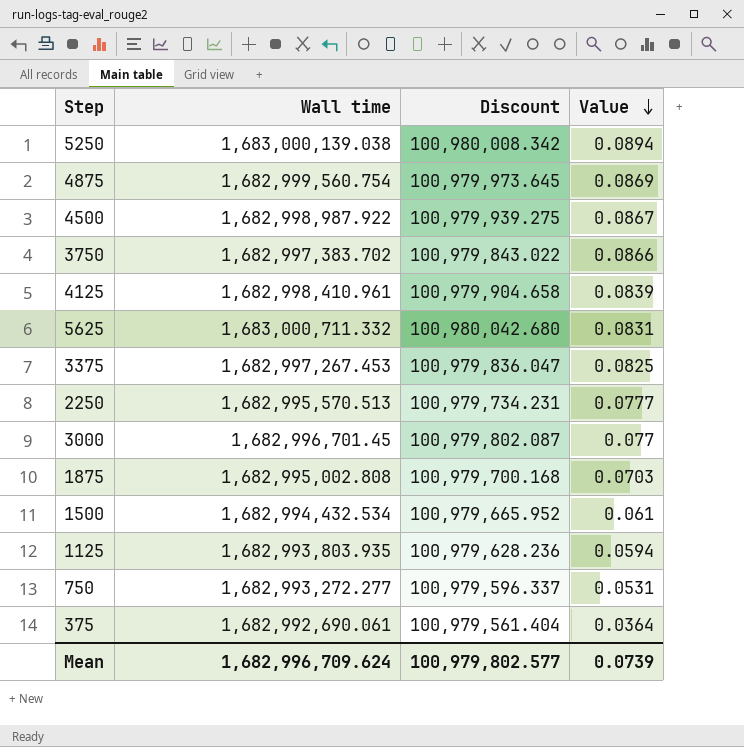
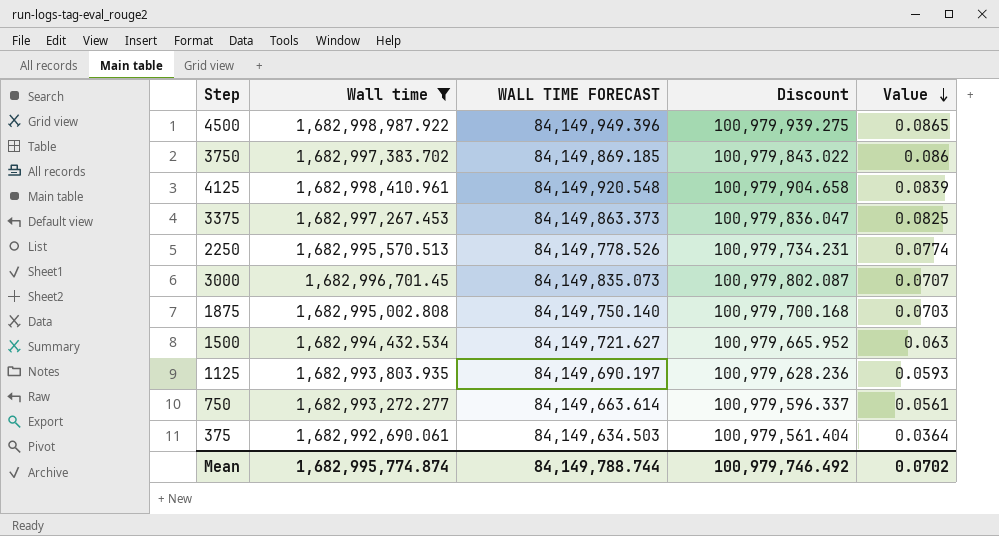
filter: none -> Wall time <= 1,682,998,987.922
column WALL TIME FORECAST | formula: none -> [Wall time] * 0.05
4500 | Value: 0.0867 -> 0.0865
3750 | Value: 0.0866 -> 0.086
2250 | Value: 0.0777 -> 0.0774
3000 | Value: 0.077 -> 0.0707
1500 | Value: 0.061 -> 0.063
1125 | Value: 0.0594 -> 0.0593
750 | Value: 0.0531 -> 0.0561
Mean | Wall time: 1,682,996,709.624 -> 1,682,995,774.874
Mean | Discount: 100,979,802.577 -> 100,979,746.492
Mean | Value: 0.0739 -> 0.0702

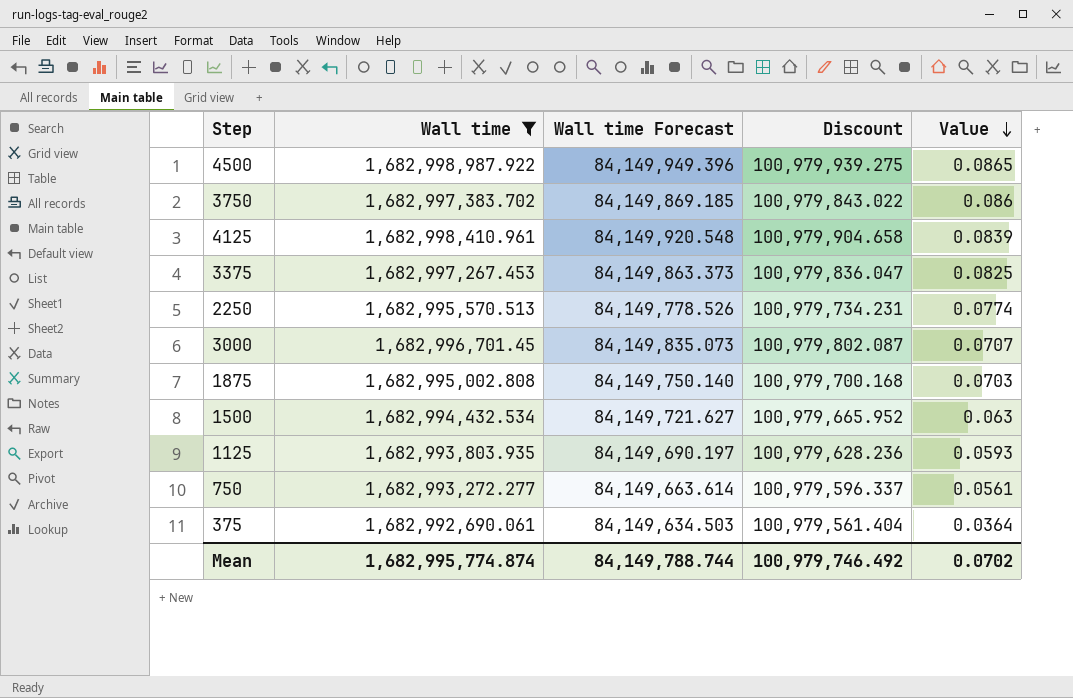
column name: WALL TIME FORECAST -> Wall time Forecast

